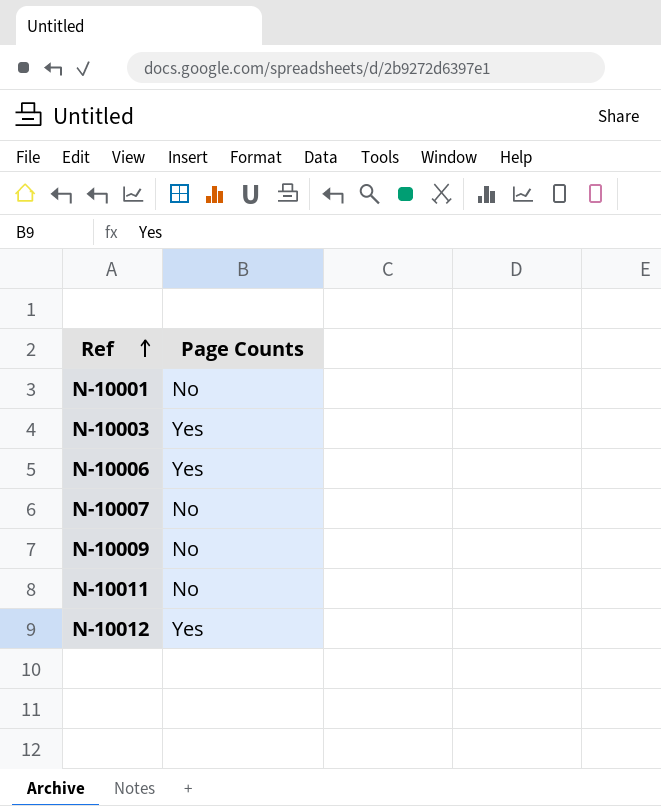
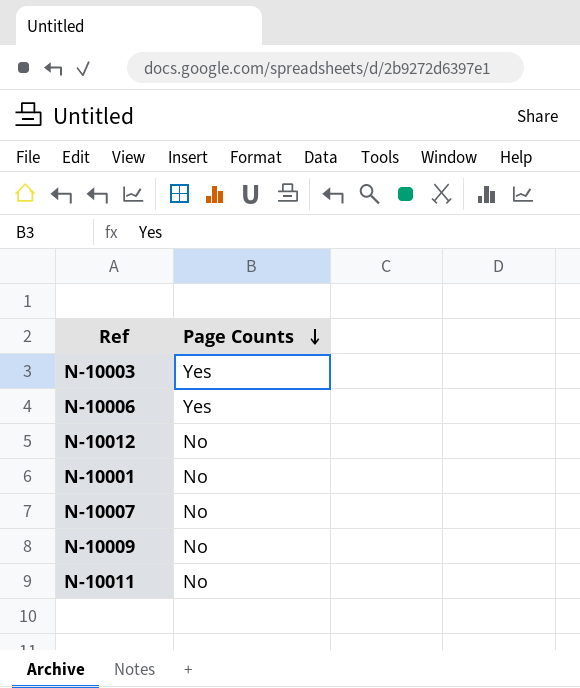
row order: Ref ascending -> Page Counts descending
N-10012 | Page Counts: Yes -> No

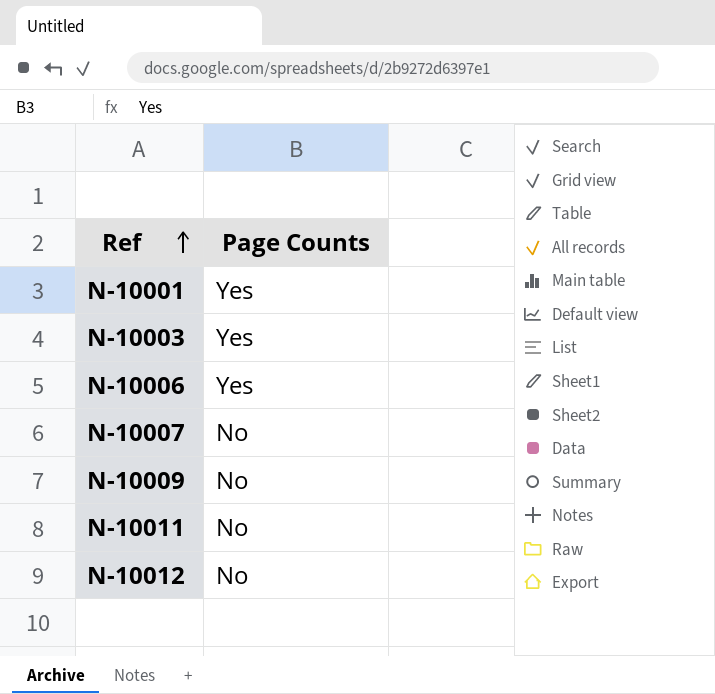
row order: Page Counts descending -> Ref ascending
N-10001 | Page Counts: No -> Yes

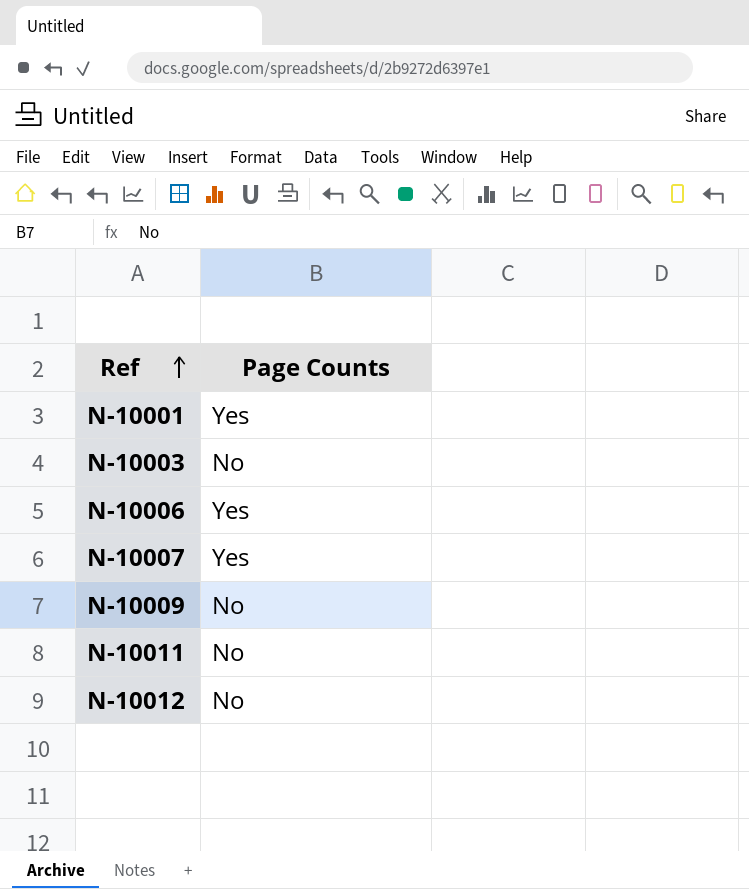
N-10003 | Page Counts: Yes -> No
N-10007 | Page Counts: No -> Yes

